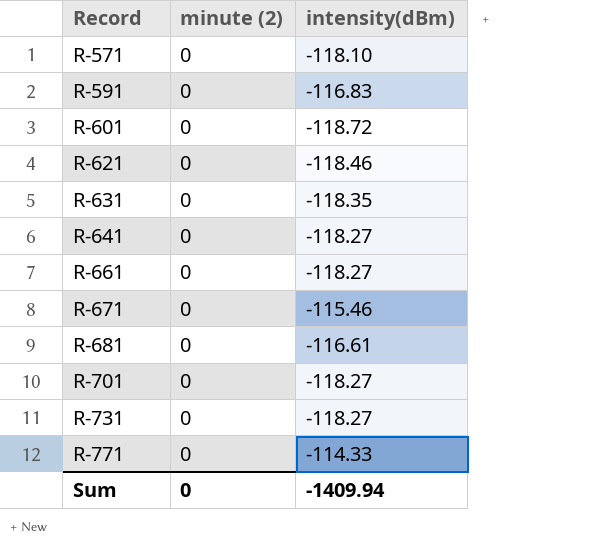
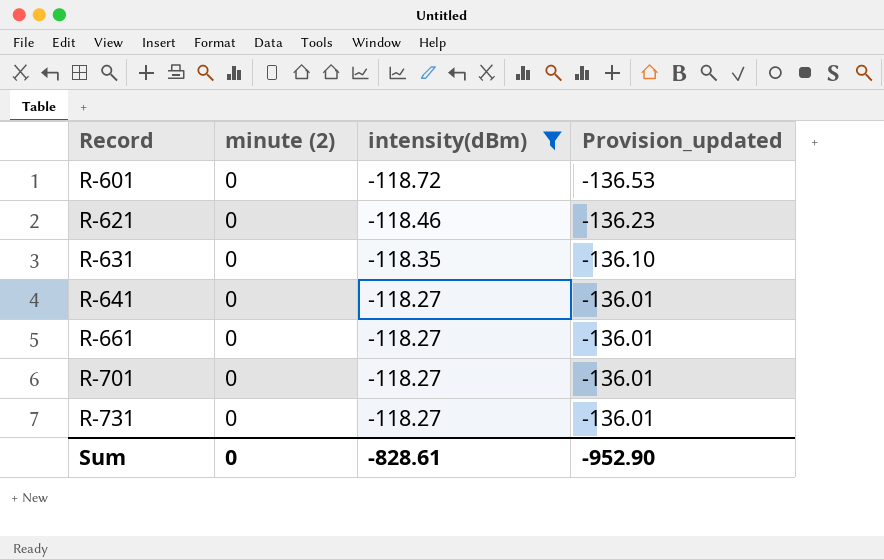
filter: none -> intensity(dBm) <= -118.27
column Provision_updated | formula: none -> [intensity(dBm)] * 1.15
Sum | intensity(dBm): -1409.94 -> -828.61

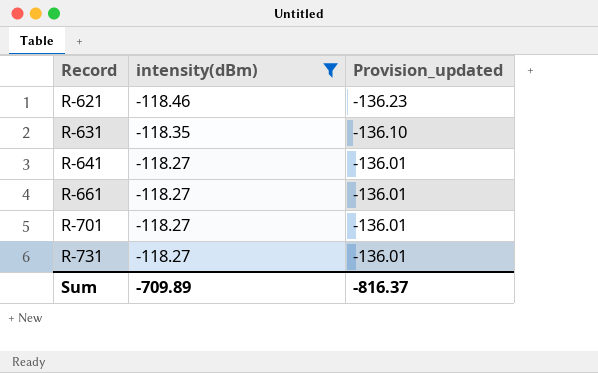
column minute (2) | position: 2 -> none
row R-601: 0 | -118.72 | -136.53 -> none
Sum | intensity(dBm): -828.61 -> -709.89
Sum | Provision_updated: -952.90 -> -816.37

